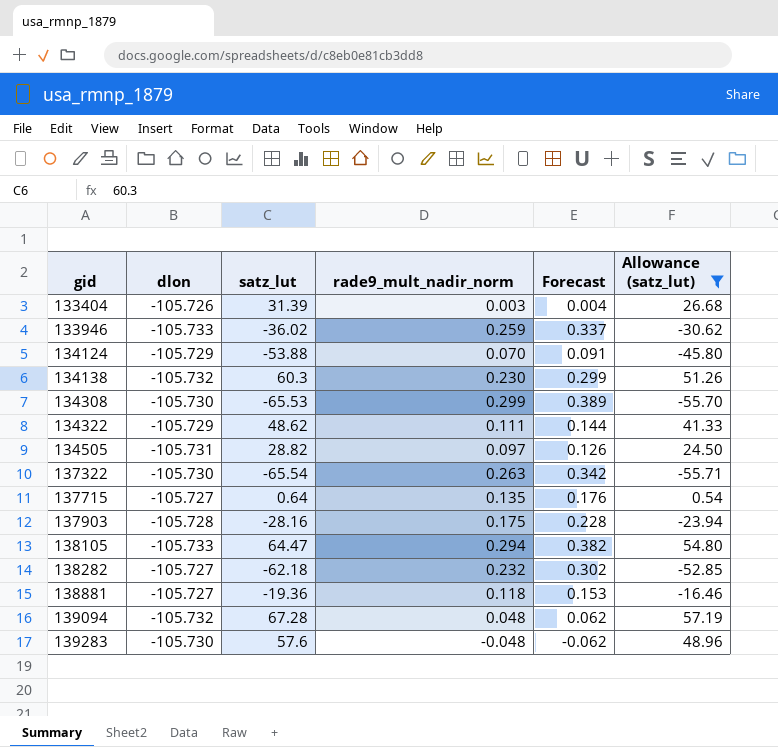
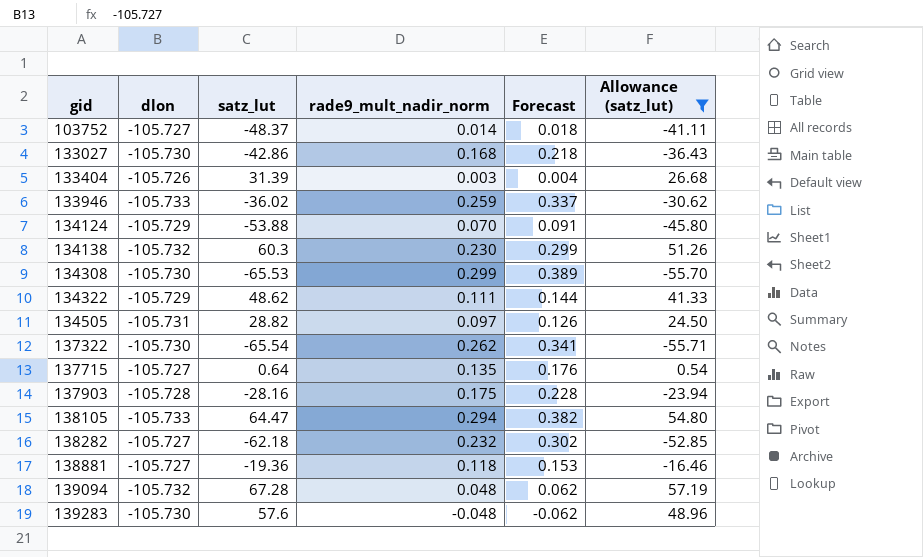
row 103752: none -> -105.727 | -48.37 | 0.014 | 0.018 | -41.11
row 133027: none -> -105.730 | -42.86 | 0.168 | 0.218 | -36.43
137322 | rade9_mult_nadir_norm: 0.263 -> 0.262
137322 | Forecast: 0.342 -> 0.341

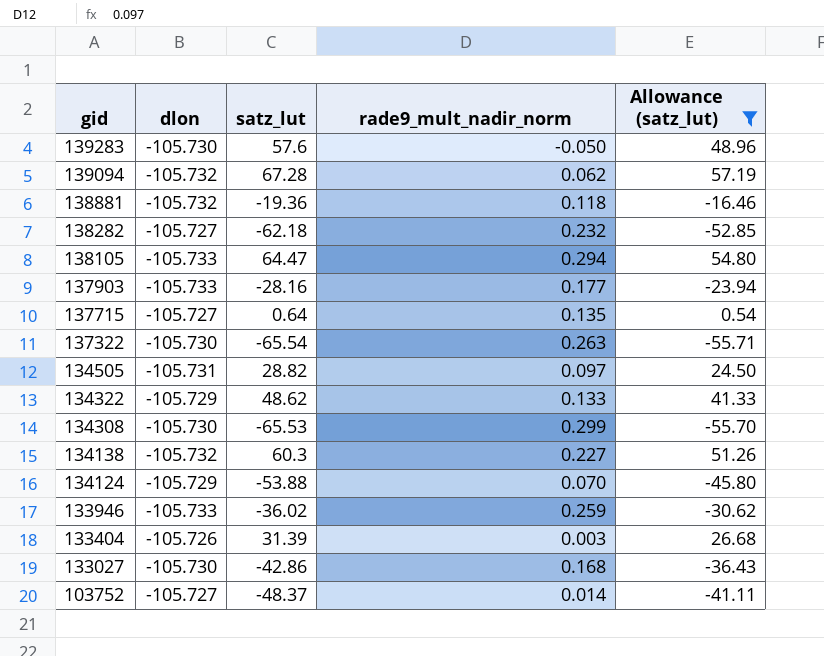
row order: gid ascending -> gid descending
column Forecast | formula: [rade9_mult_nadir_norm] * 1.3 -> none
139283 | rade9_mult_nadir_norm: -0.048 -> -0.050
139094 | rade9_mult_nadir_norm: 0.048 -> 0.062
138881 | dlon: -105.727 -> -105.732
137903 | dlon: -105.728 -> -105.733
137903 | rade9_mult_nadir_norm: 0.175 -> 0.177
137322 | rade9_mult_nadir_norm: 0.262 -> 0.263
134322 | rade9_mult_nadir_norm: 0.111 -> 0.133
134138 | rade9_mult_nadir_norm: 0.230 -> 0.227

